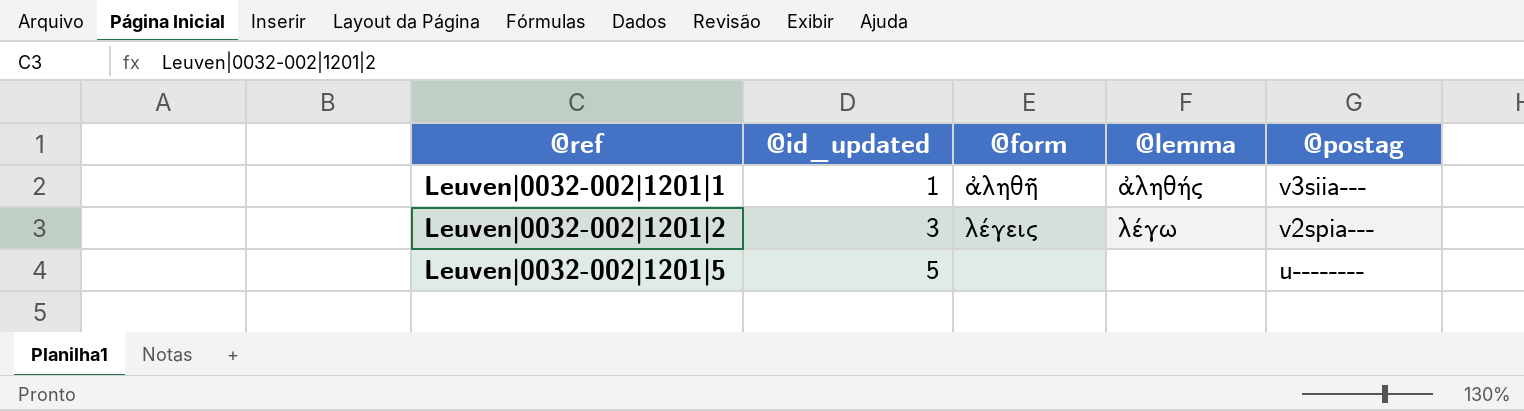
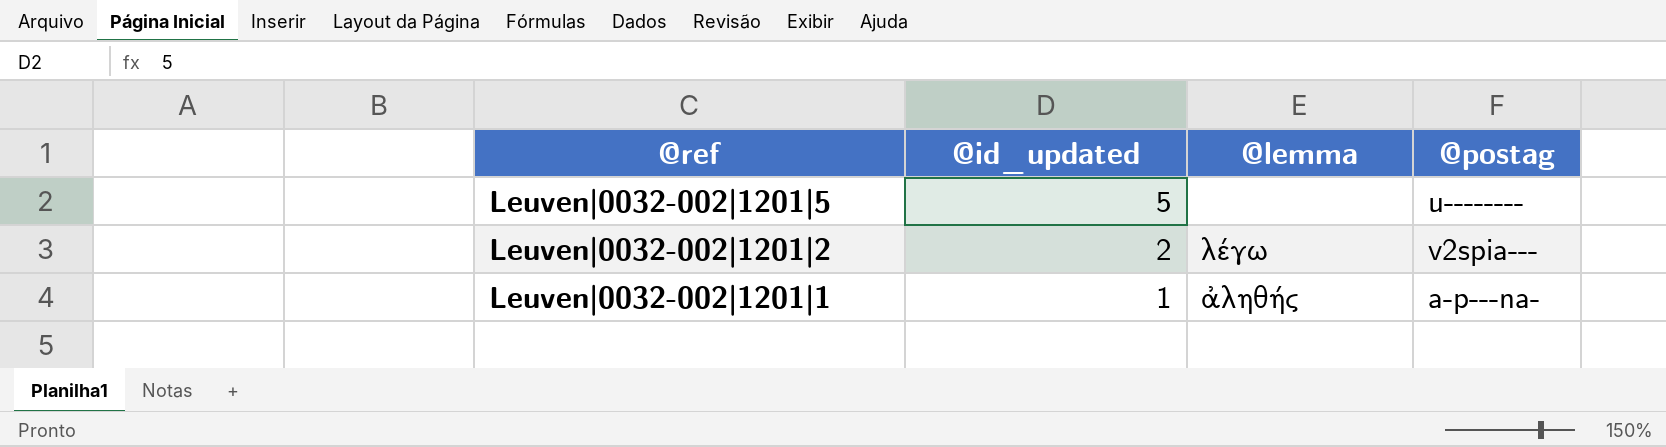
row order: @ref ascending -> @ref descending
column @form | position: 3 -> none
Leuven|0032-002|1201|2 | @id_updated: 3 -> 2
Leuven|0032-002|1201|1 | @postag: v3siia--- -> a-p---na-

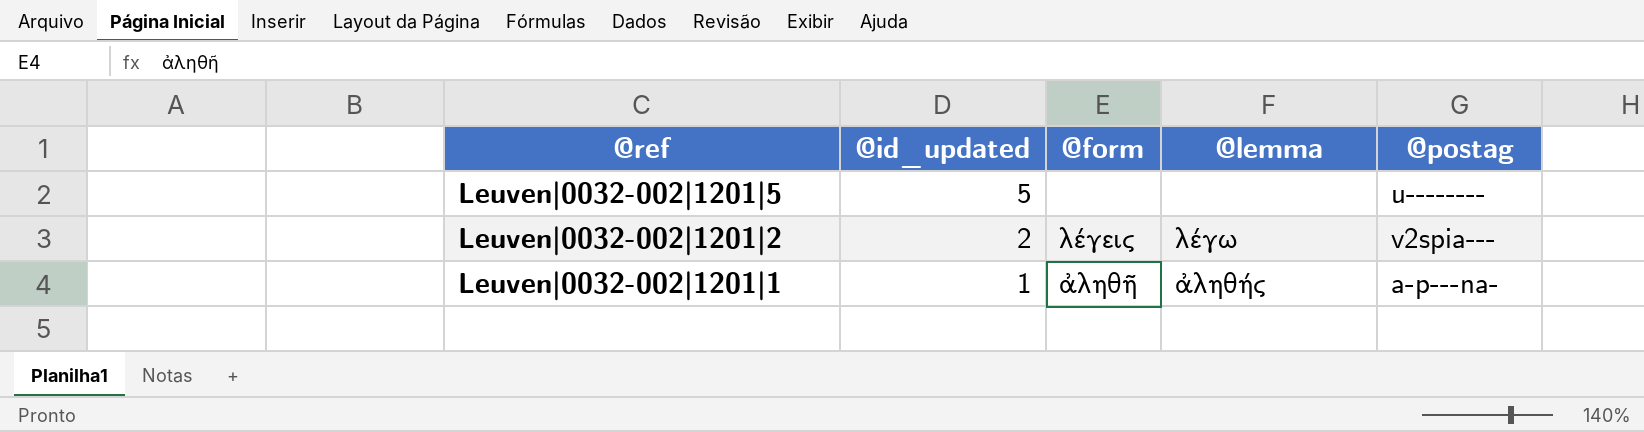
column @form | position: none -> 3

